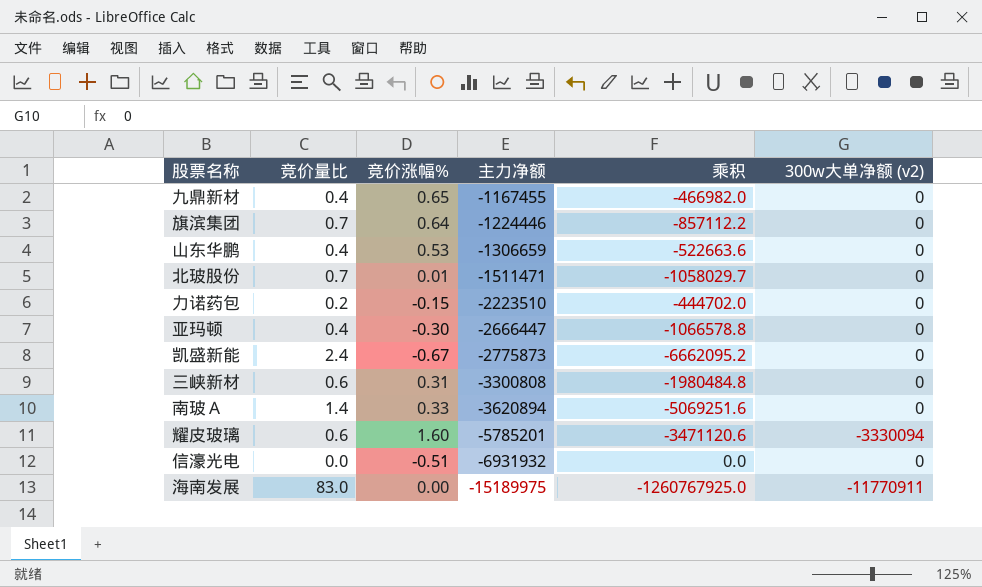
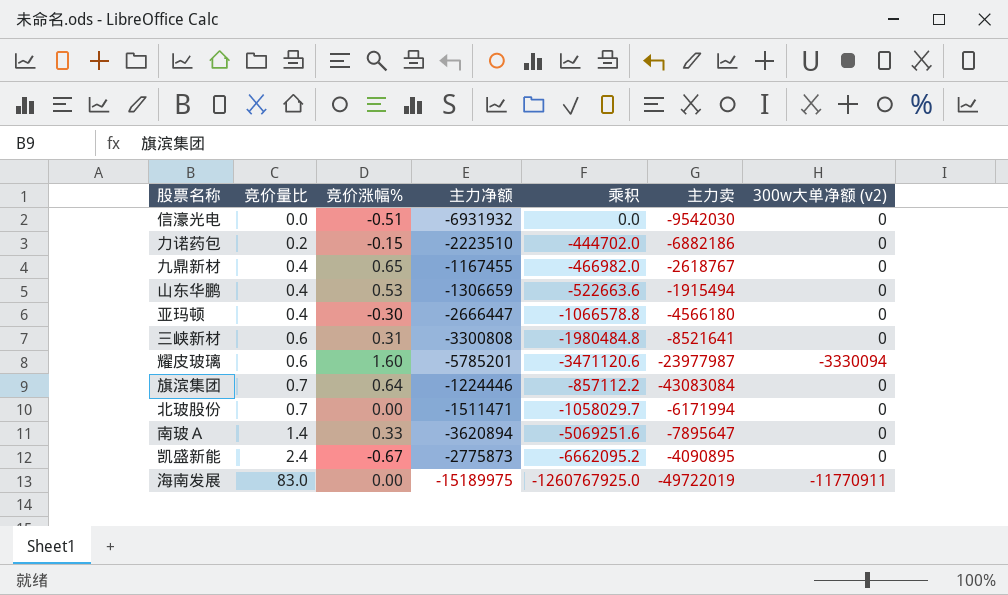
row order: 主力净额 descending -> 竞价量比 ascending
column 主力卖 | position: none -> 6
北玻股份 | 竞价涨幅%: 0.01 -> 0.00

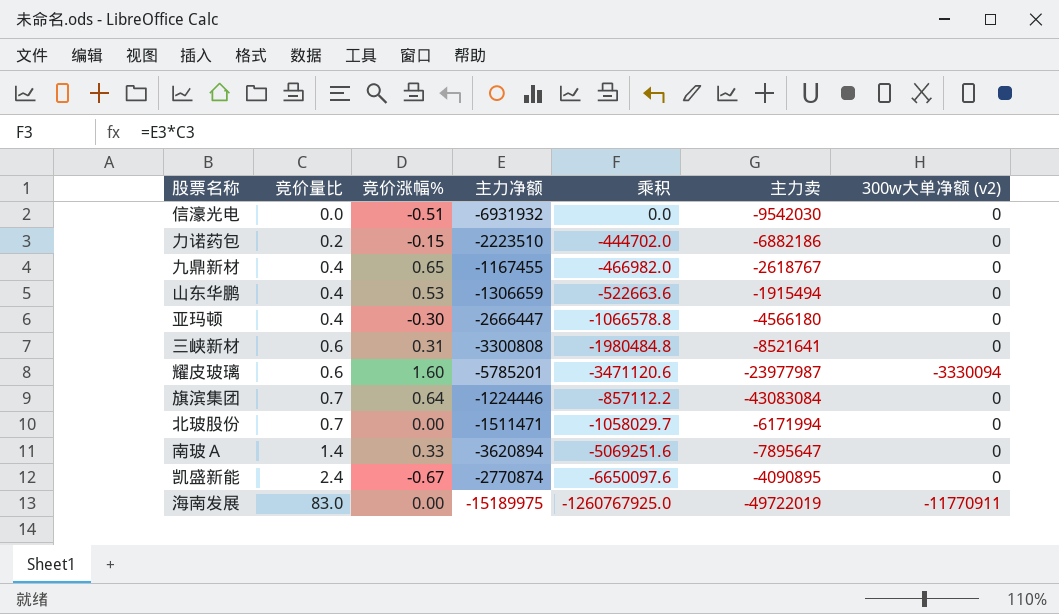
凯盛新能 | 主力净额: -2775873 -> -2770874
凯盛新能 | 乘积: -6662095.2 -> -6650097.6

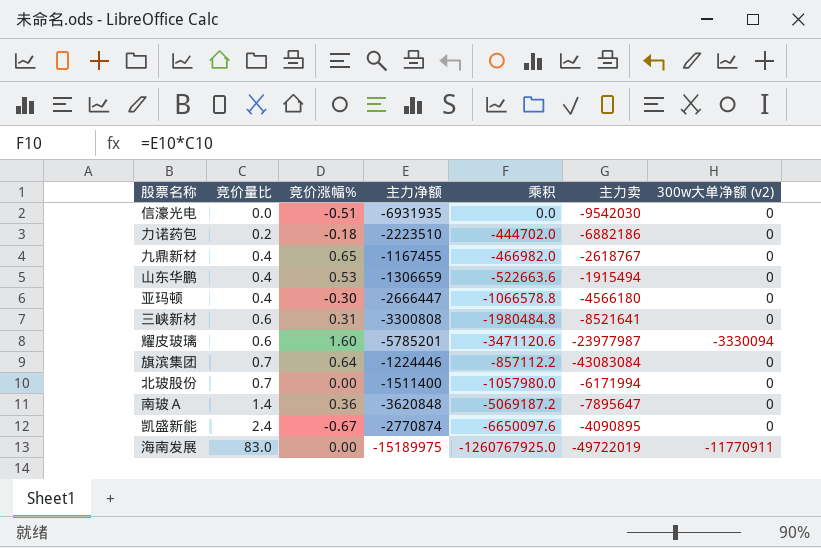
信濠光电 | 主力净额: -6931932 -> -6931935
力诺药包 | 竞价涨幅%: -0.15 -> -0.18
北玻股份 | 主力净额: -1511471 -> -1511400
北玻股份 | 乘积: -1058029.7 -> -1057980.0
南玻Ａ | 竞价涨幅%: 0.33 -> 0.36
南玻Ａ | 主力净额: -3620894 -> -3620848
南玻Ａ | 乘积: -5069251.6 -> -5069187.2

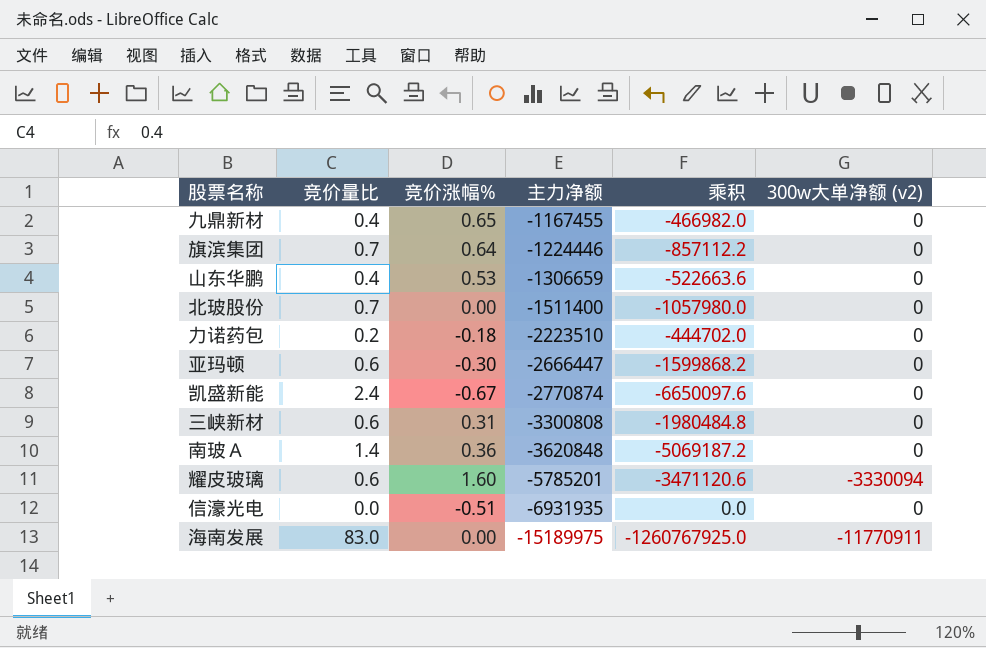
row order: 竞价量比 ascending -> 主力净额 descending
column 主力卖 | position: 6 -> none
亚玛顿 | 竞价量比: 0.4 -> 0.6
亚玛顿 | 乘积: -1066578.8 -> -1599868.2

